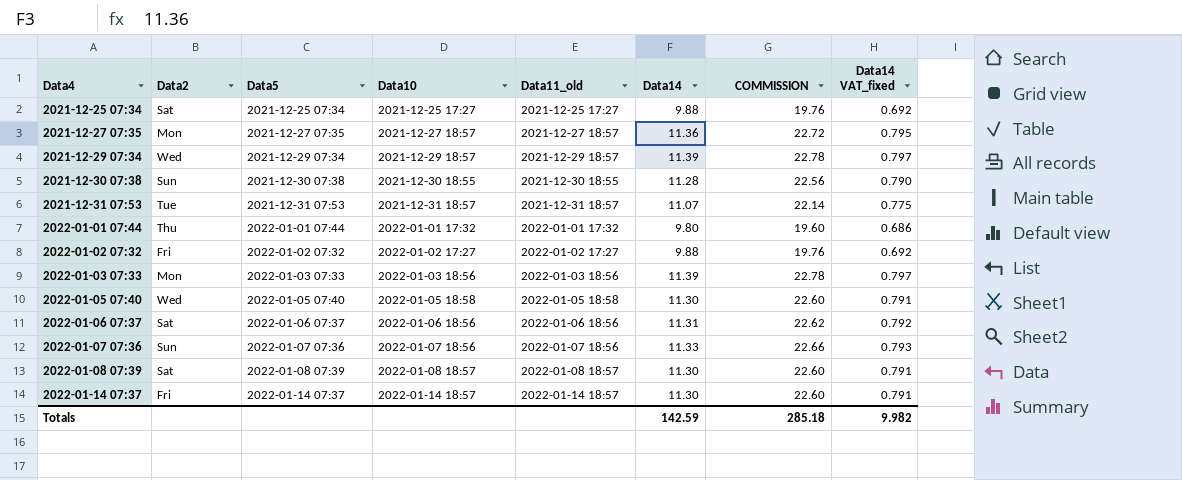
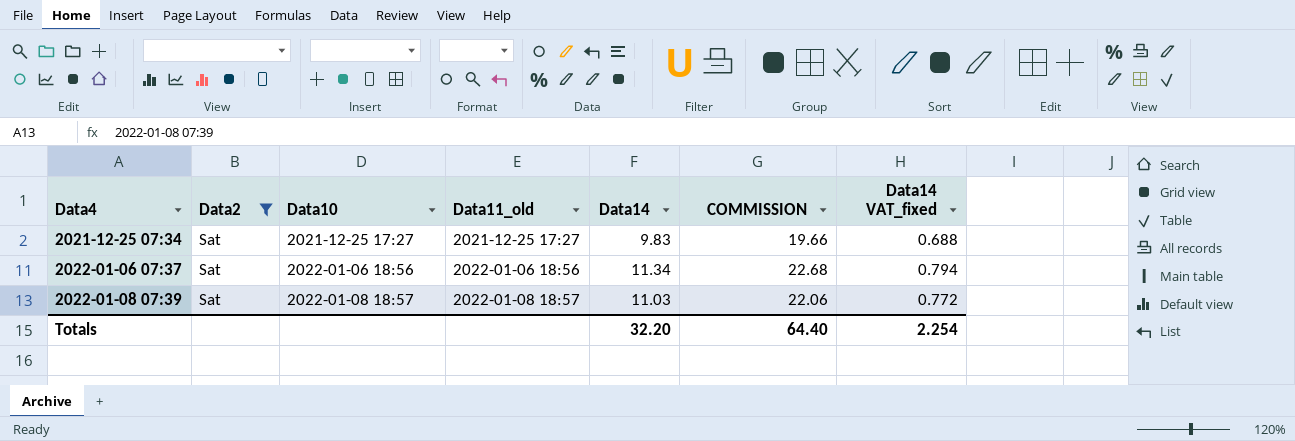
filter: none -> Data2 = Sat
column Data5 | position: 3 -> none
2021-12-25 07:34 | Data14: 9.88 -> 9.83
2021-12-25 07:34 | COMMISSION: 19.76 -> 19.66
2021-12-25 07:34 | Data14 VAT_fixed: 0.692 -> 0.688
2022-01-06 07:37 | Data14: 11.31 -> 11.34
2022-01-06 07:37 | COMMISSION: 22.62 -> 22.68
2022-01-06 07:37 | Data14 VAT_fixed: 0.792 -> 0.794
2022-01-08 07:39 | Data14: 11.30 -> 11.03
2022-01-08 07:39 | COMMISSION: 22.60 -> 22.06
2022-01-08 07:39 | Data14 VAT_fixed: 0.791 -> 0.772
Totals | Data14: 142.59 -> 32.20
Totals | COMMISSION: 285.18 -> 64.40
Totals | Data14 VAT_fixed: 9.982 -> 2.254

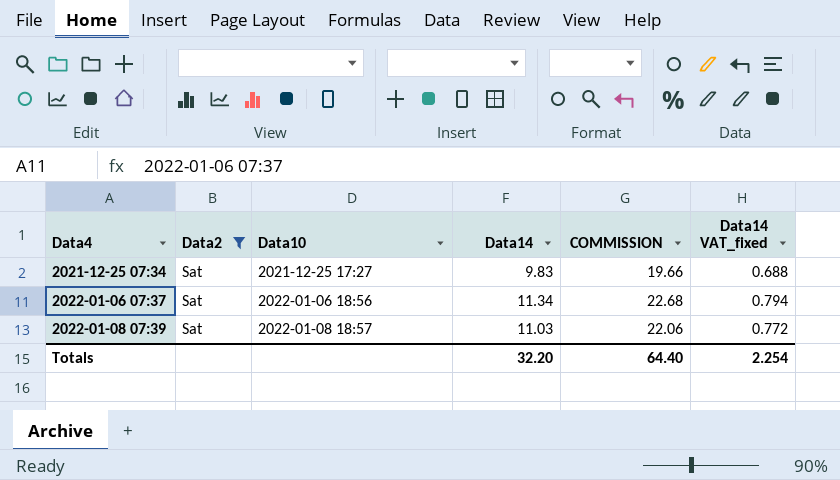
column Data11_old | position: 4 -> none

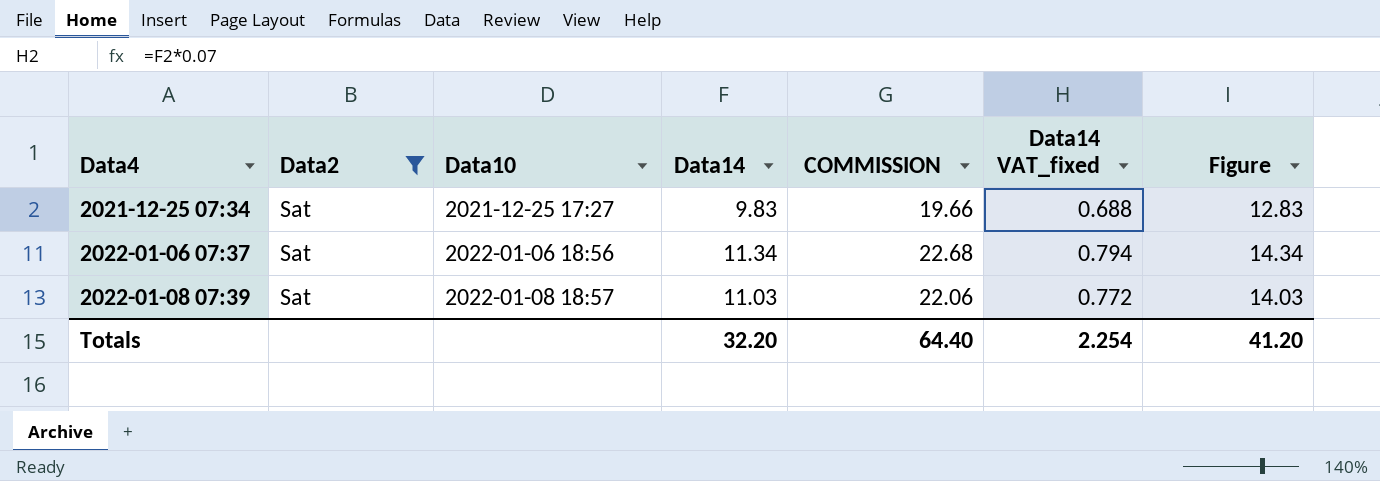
column Figure | formula: none -> [Data14] + 3

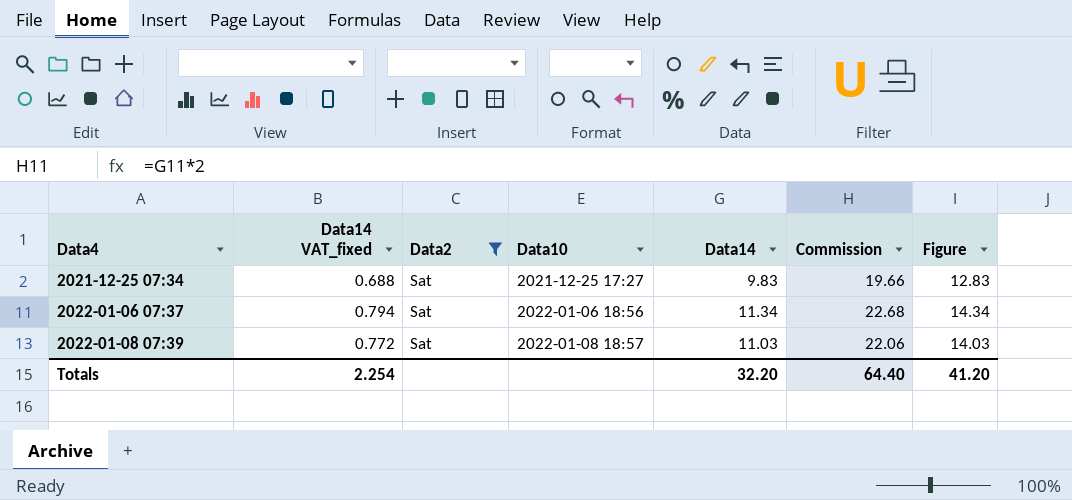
column Data14 VAT_fixed | position: 6 -> 2
column name: COMMISSION -> Commission

